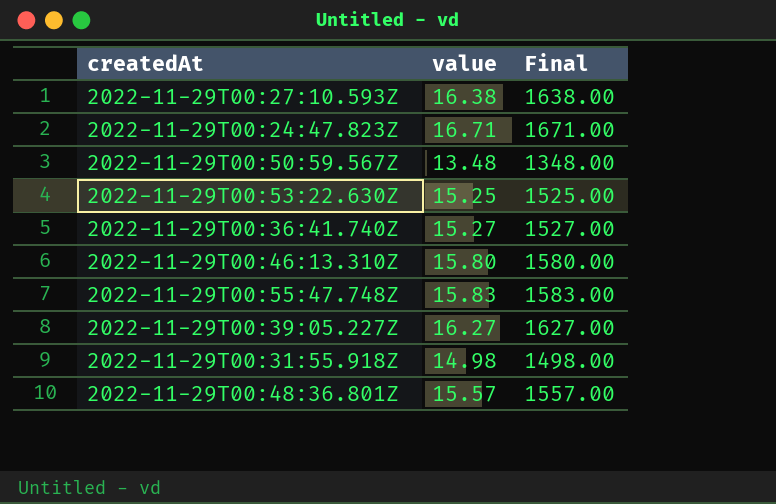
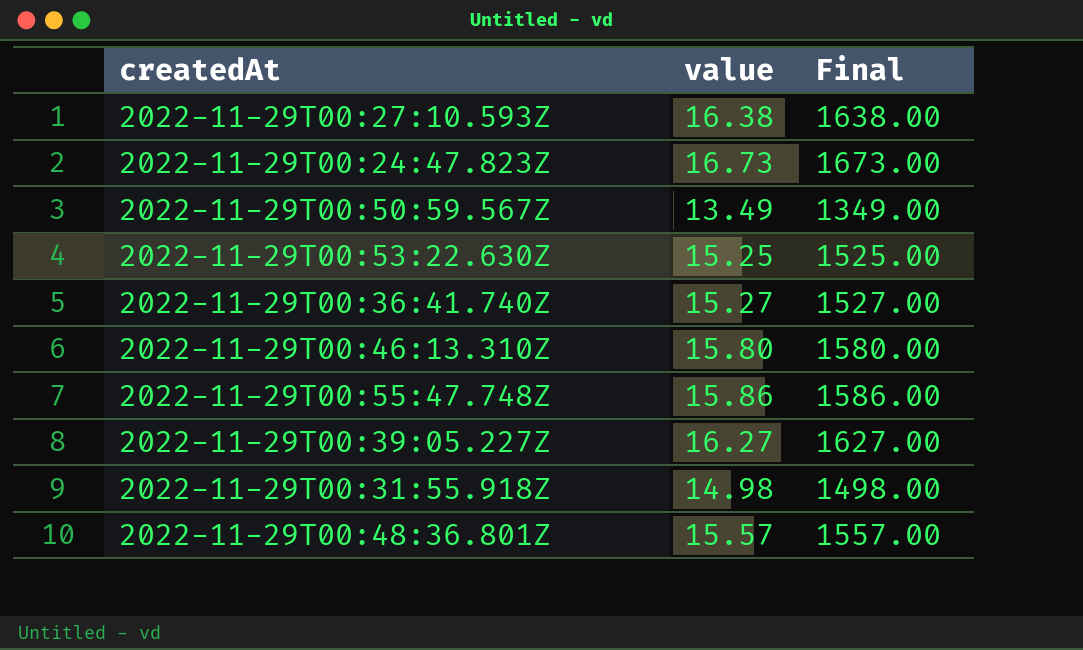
2022-11-29T00:24:47.823Z | value: 16.71 -> 16.73
2022-11-29T00:24:47.823Z | Final: 1671.00 -> 1673.00
2022-11-29T00:50:59.567Z | value: 13.48 -> 13.49
2022-11-29T00:50:59.567Z | Final: 1348.00 -> 1349.00
2022-11-29T00:55:47.748Z | value: 15.83 -> 15.86
2022-11-29T00:55:47.748Z | Final: 1583.00 -> 1586.00

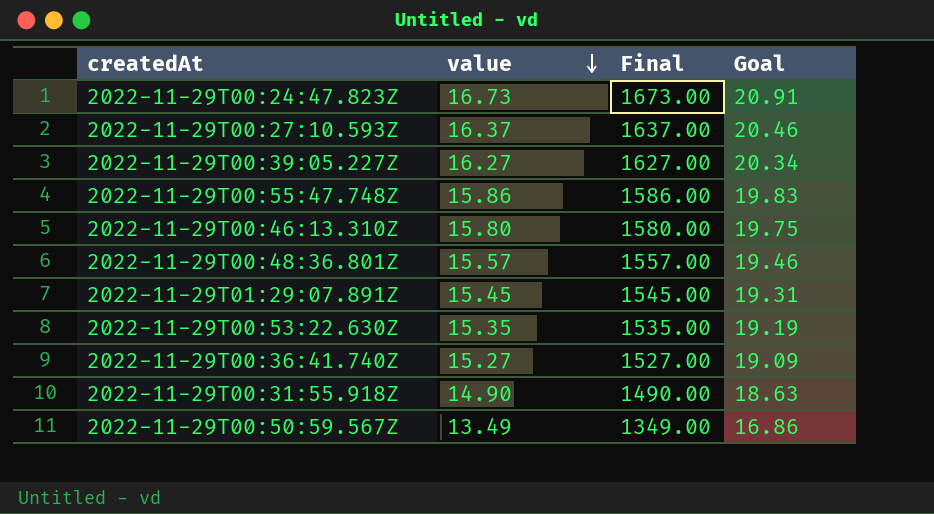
row order: none -> value descending
column Goal | formula: none -> [value] * 1.25
2022-11-29T00:27:10.593Z | value: 16.38 -> 16.37
2022-11-29T00:27:10.593Z | Final: 1638.00 -> 1637.00
row 2022-11-29T01:29:07.891Z: none -> 15.45 | 1545.00 | 19.31
2022-11-29T00:53:22.630Z | value: 15.25 -> 15.35
2022-11-29T00:53:22.630Z | Final: 1525.00 -> 1535.00
2022-11-29T00:31:55.918Z | value: 14.98 -> 14.90
2022-11-29T00:31:55.918Z | Final: 1498.00 -> 1490.00

